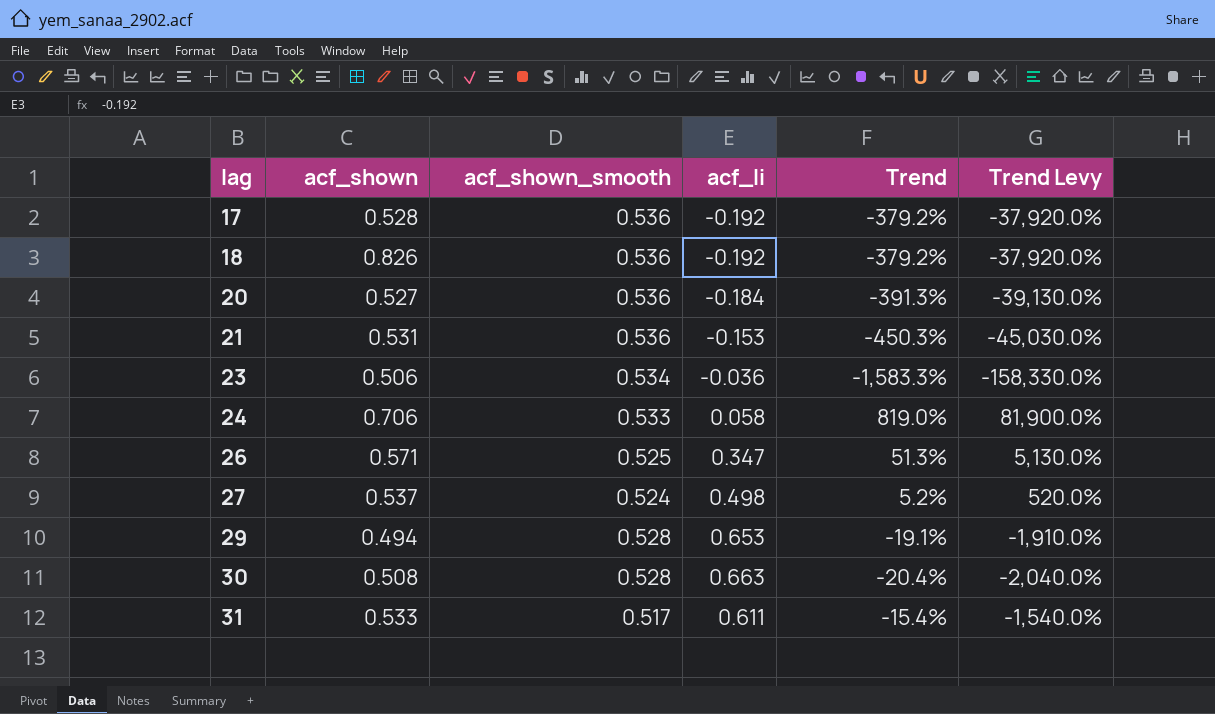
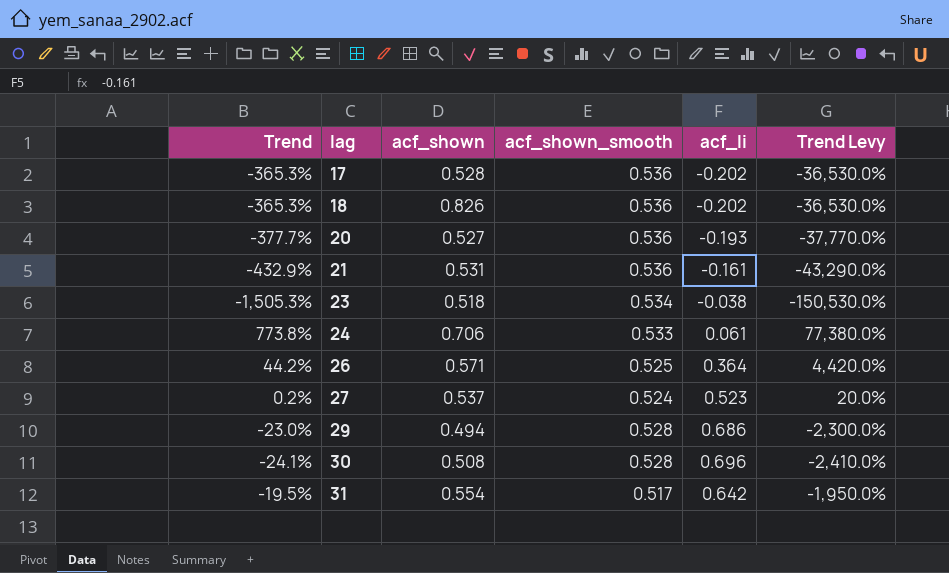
column Trend | position: 5 -> 1
17 | Trend: -379.2% -> -365.3%
17 | acf_li: -0.192 -> -0.202
17 | Trend Levy: -37,920.0% -> -36,530.0%
18 | Trend: -379.2% -> -365.3%
18 | acf_li: -0.192 -> -0.202
18 | Trend Levy: -37,920.0% -> -36,530.0%
20 | Trend: -391.3% -> -377.7%
20 | acf_li: -0.184 -> -0.193
20 | Trend Levy: -39,130.0% -> -37,770.0%
21 | Trend: -450.3% -> -432.9%
21 | acf_li: -0.153 -> -0.161
21 | Trend Levy: -45,030.0% -> -43,290.0%
23 | Trend: -1,583.3% -> -1,505.3%
23 | acf_shown: 0.506 -> 0.518
23 | acf_li: -0.036 -> -0.038
23 | Trend Levy: -158,330.0% -> -150,530.0%
24 | Trend: 819.0% -> 773.8%
24 | acf_li: 0.058 -> 0.061
24 | Trend Levy: 81,900.0% -> 77,380.0%
26 | Trend: 51.3% -> 44.2%
26 | acf_li: 0.347 -> 0.364
26 | Trend Levy: 5,130.0% -> 4,420.0%
27 | Trend: 5.2% -> 0.2%
27 | acf_li: 0.498 -> 0.523
27 | Trend Levy: 520.0% -> 20.0%
29 | Trend: -19.1% -> -23.0%
29 | acf_li: 0.653 -> 0.686
29 | Trend Levy: -1,910.0% -> -2,300.0%
30 | Trend: -20.4% -> -24.1%
30 | acf_li: 0.663 -> 0.696
30 | Trend Levy: -2,040.0% -> -2,410.0%
31 | Trend: -15.4% -> -19.5%
31 | acf_shown: 0.533 -> 0.554
31 | acf_li: 0.611 -> 0.642
31 | Trend Levy: -1,540.0% -> -1,950.0%

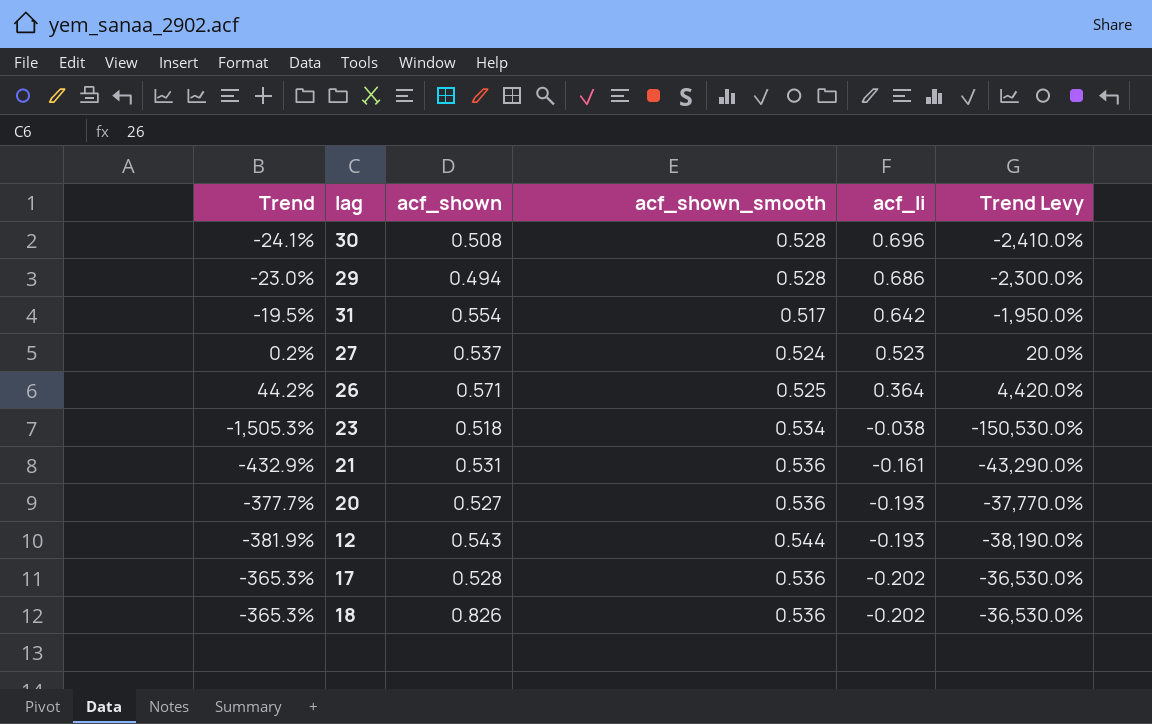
row order: lag ascending -> acf_li descending
row 24: 773.8% | 0.706 | 0.533 | 0.061 | 77,380.0% -> none
row 12: none -> -381.9% | 0.543 | 0.544 | -0.193 | -38,190.0%

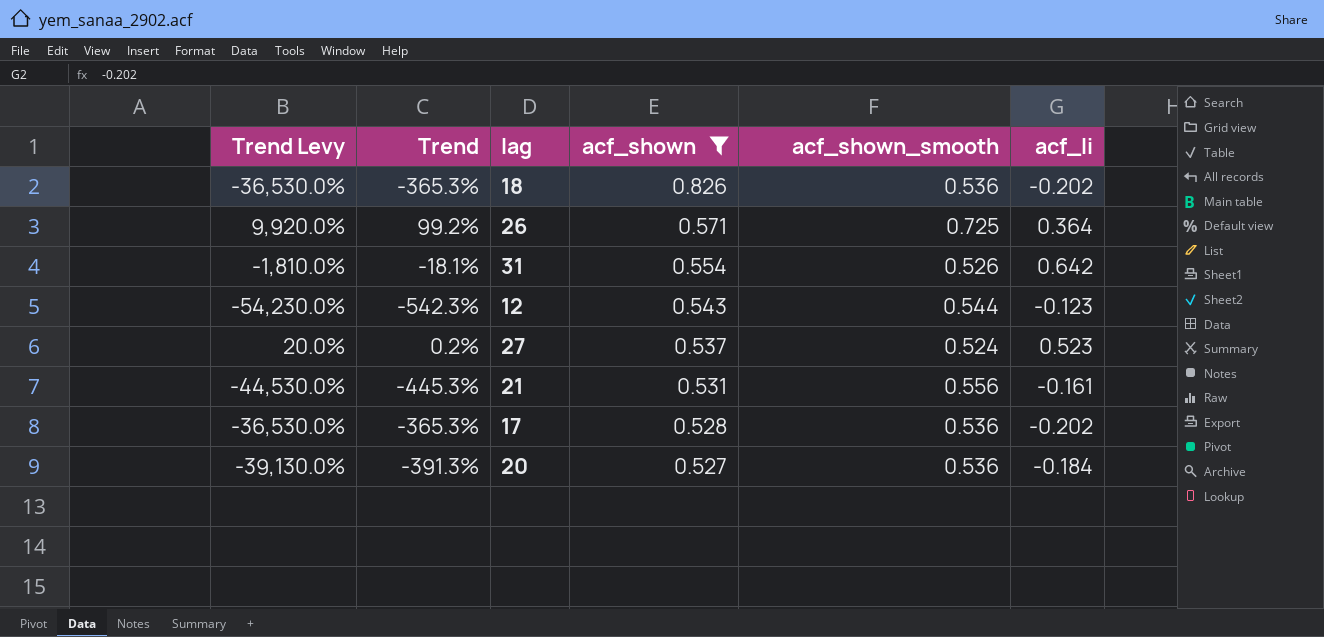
filter: none -> acf_shown >= 0.527
row order: acf_li descending -> acf_shown descending
column Trend Levy | position: 6 -> 1
26 | Trend Levy: 4,420.0% -> 9,920.0%
26 | Trend: 44.2% -> 99.2%
26 | acf_shown_smooth: 0.525 -> 0.725
31 | Trend Levy: -1,950.0% -> -1,810.0%
31 | Trend: -19.5% -> -18.1%
31 | acf_shown_smooth: 0.517 -> 0.526
12 | Trend Levy: -38,190.0% -> -54,230.0%
12 | Trend: -381.9% -> -542.3%
12 | acf_li: -0.193 -> -0.123
21 | Trend Levy: -43,290.0% -> -44,530.0%
21 | Trend: -432.9% -> -445.3%
21 | acf_shown_smooth: 0.536 -> 0.556
20 | Trend Levy: -37,770.0% -> -39,130.0%
20 | Trend: -377.7% -> -391.3%
20 | acf_li: -0.193 -> -0.184

